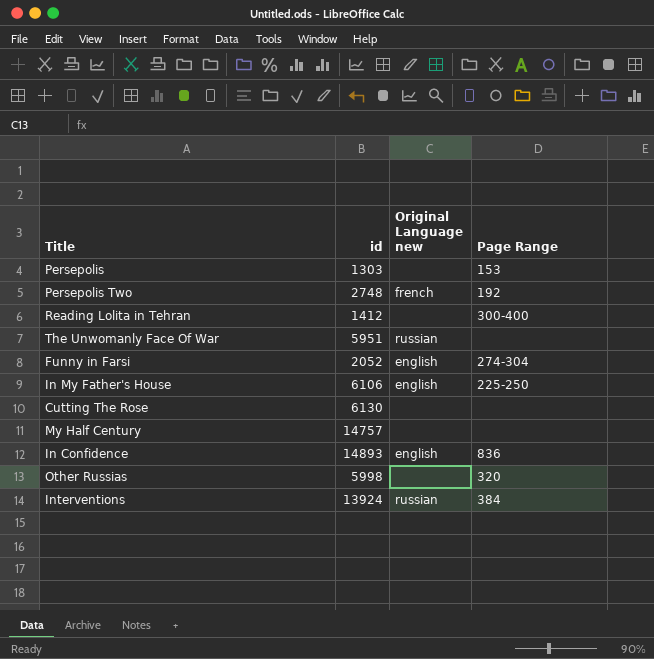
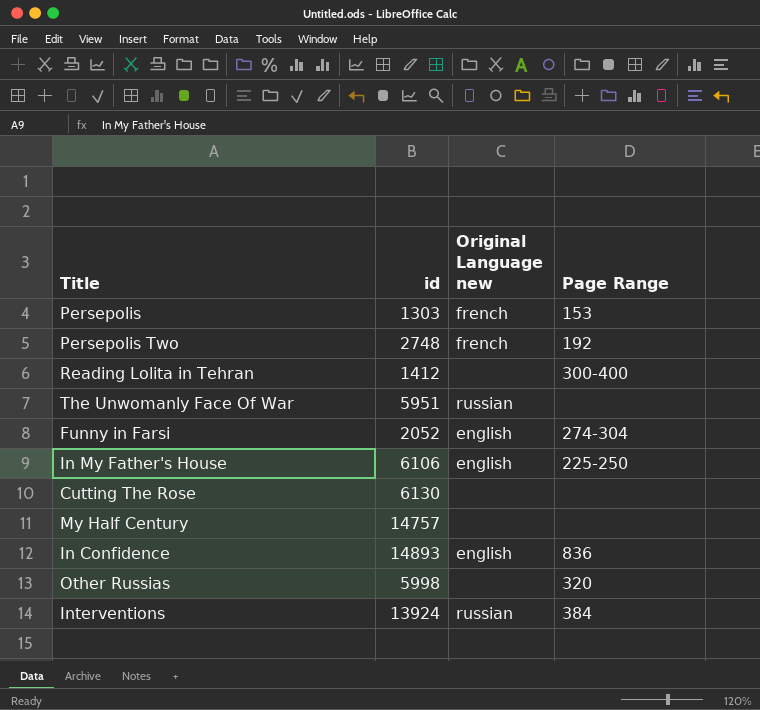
Persepolis | Original Language new: none -> french

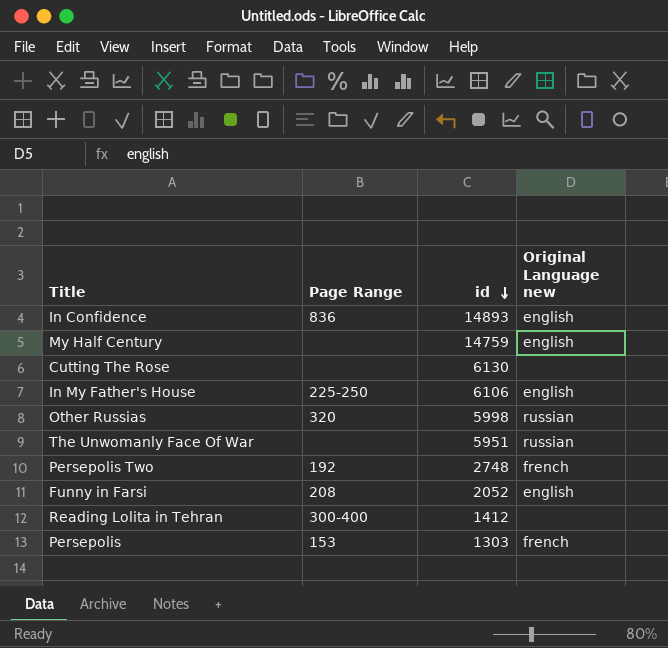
row order: none -> id descending
column Page Range | position: 4 -> 2
row Interventions: 13924 | russian | 384 -> none
My Half Century | id: 14757 -> 14759
My Half Century | Original Language new: none -> english
Other Russias | Original Language new: none -> russian
Funny in Farsi | Page Range: 274-304 -> 208

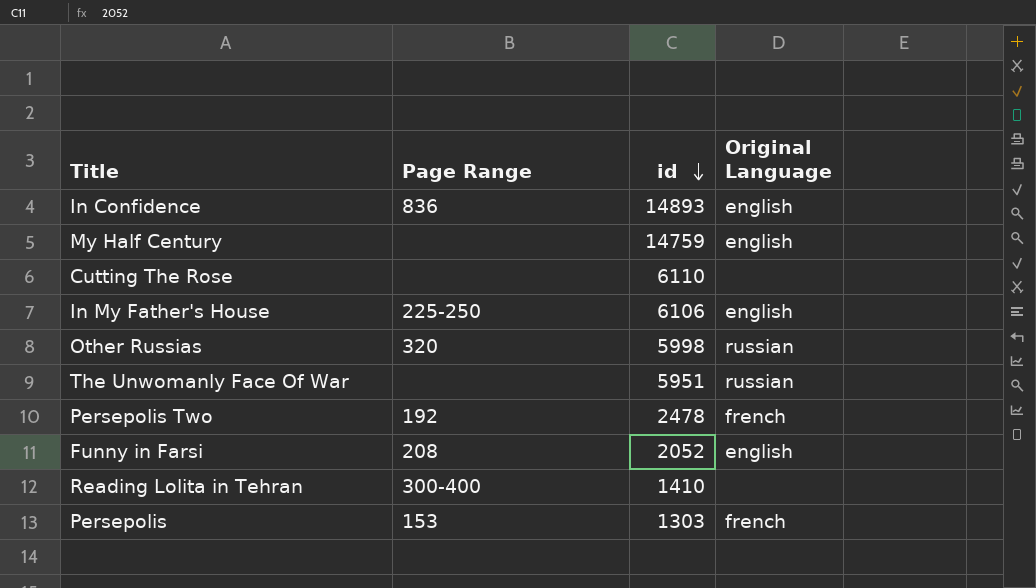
column name: Original Language new -> Original Language
Cutting The Rose | id: 6130 -> 6110
Persepolis Two | id: 2748 -> 2478
Reading Lolita in Tehran | id: 1412 -> 1410

